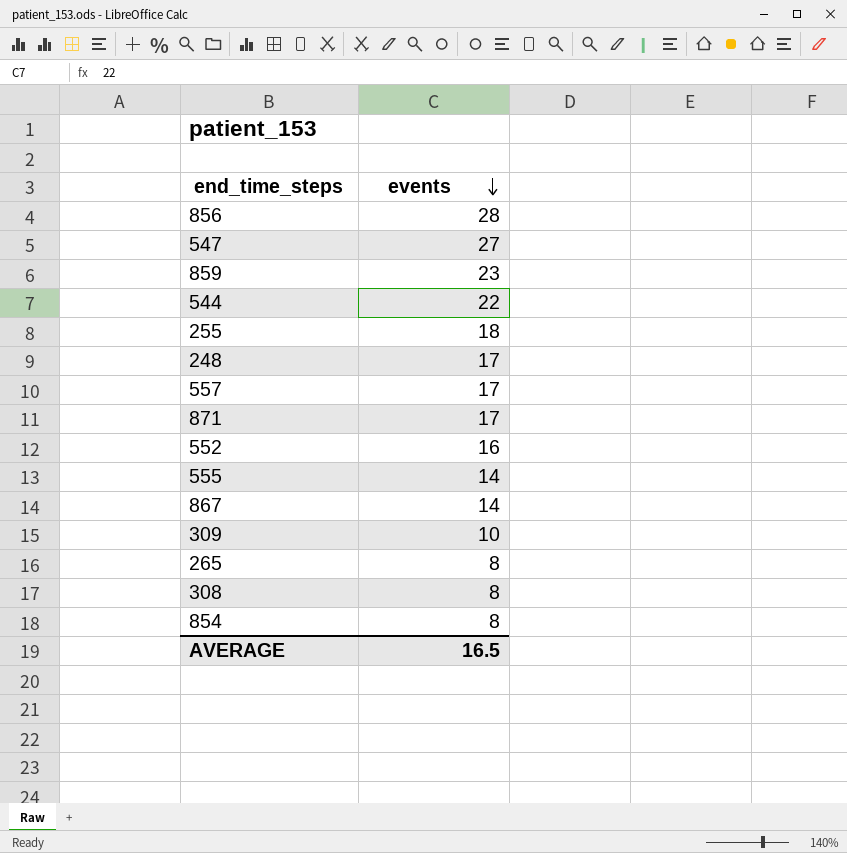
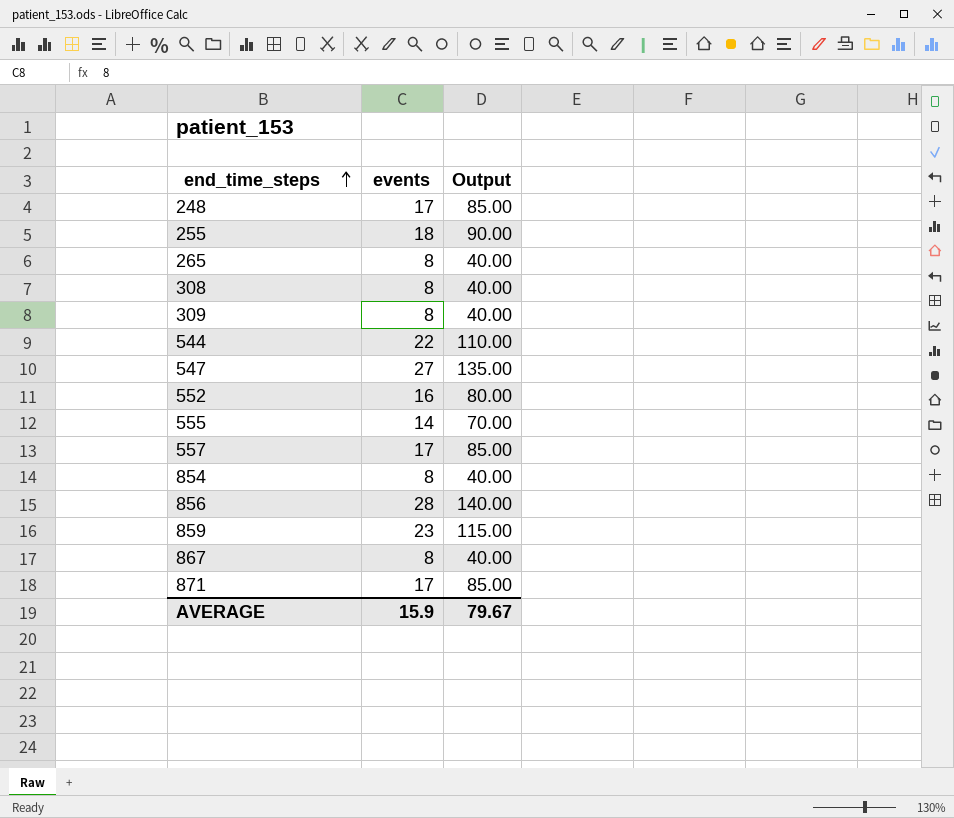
row order: events descending -> end_time_steps ascending
column Output | formula: none -> [events] * 5
309 | events: 10 -> 8
867 | events: 14 -> 8
AVERAGE | events: 16.5 -> 15.9

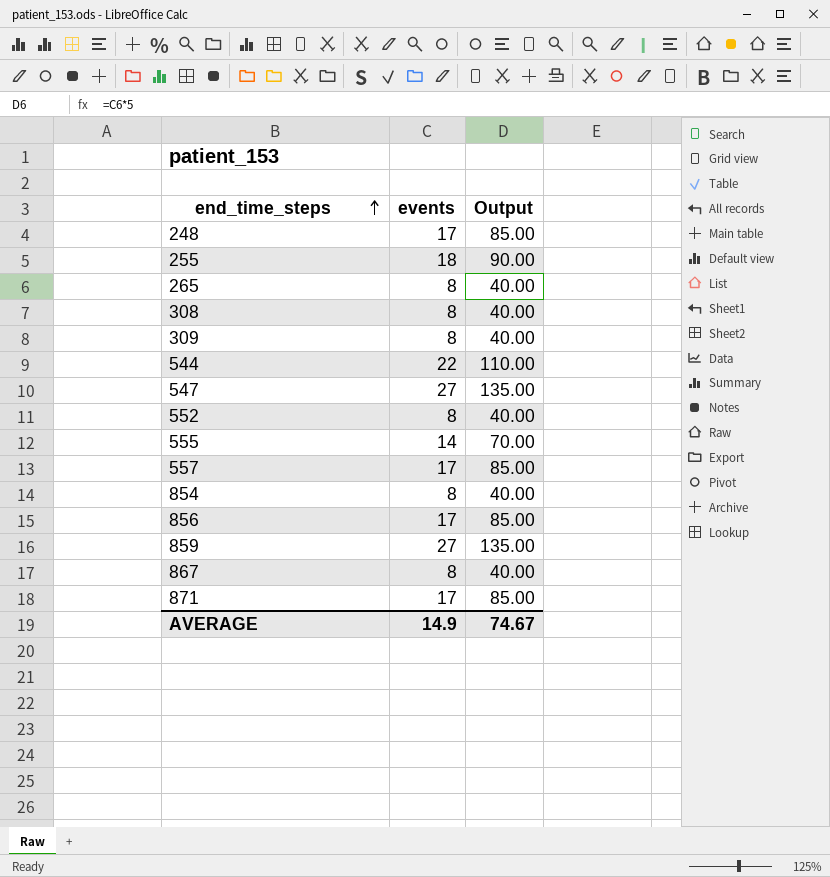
552 | events: 16 -> 8
552 | Output: 80.00 -> 40.00
856 | events: 28 -> 17
856 | Output: 140.00 -> 85.00
859 | events: 23 -> 27
859 | Output: 115.00 -> 135.00
AVERAGE | events: 15.9 -> 14.9
AVERAGE | Output: 79.67 -> 74.67

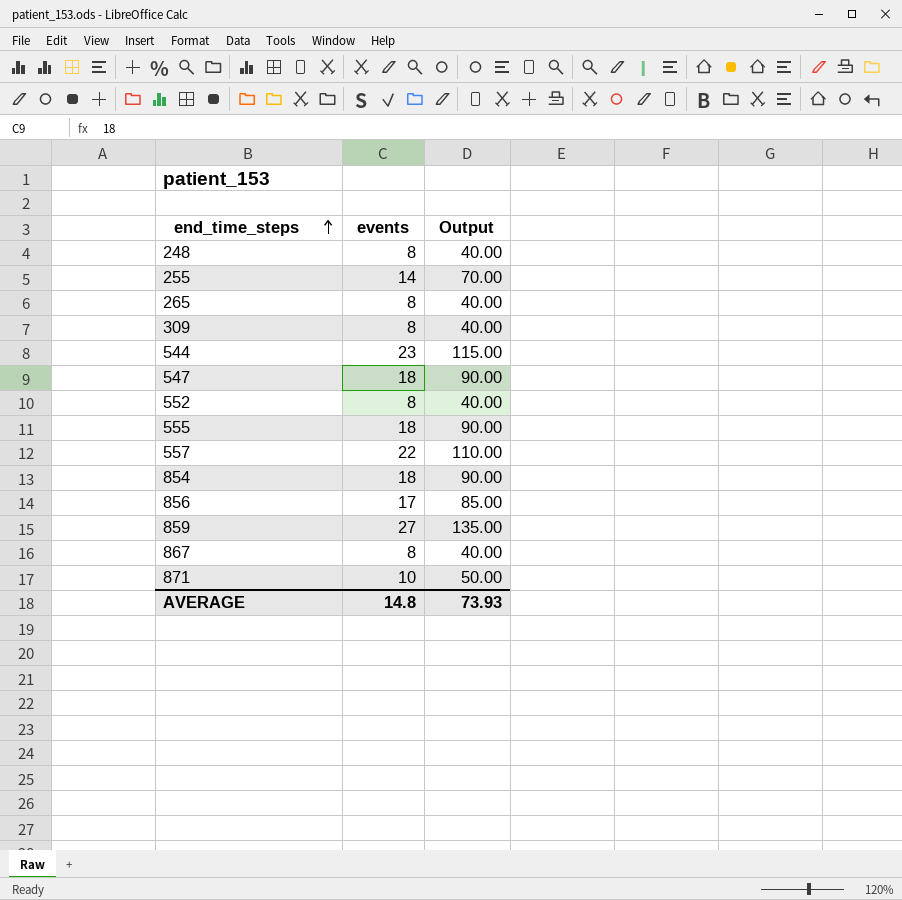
row 308: 8 | 40.00 -> none
248 | events: 17 -> 8
248 | Output: 85.00 -> 40.00
255 | events: 18 -> 14
255 | Output: 90.00 -> 70.00
544 | events: 22 -> 23
544 | Output: 110.00 -> 115.00
547 | events: 27 -> 18
547 | Output: 135.00 -> 90.00
555 | events: 14 -> 18
555 | Output: 70.00 -> 90.00
557 | events: 17 -> 22
557 | Output: 85.00 -> 110.00
854 | events: 8 -> 18
854 | Output: 40.00 -> 90.00
871 | events: 17 -> 10
871 | Output: 85.00 -> 50.00
AVERAGE | events: 14.9 -> 14.8
AVERAGE | Output: 74.67 -> 73.93

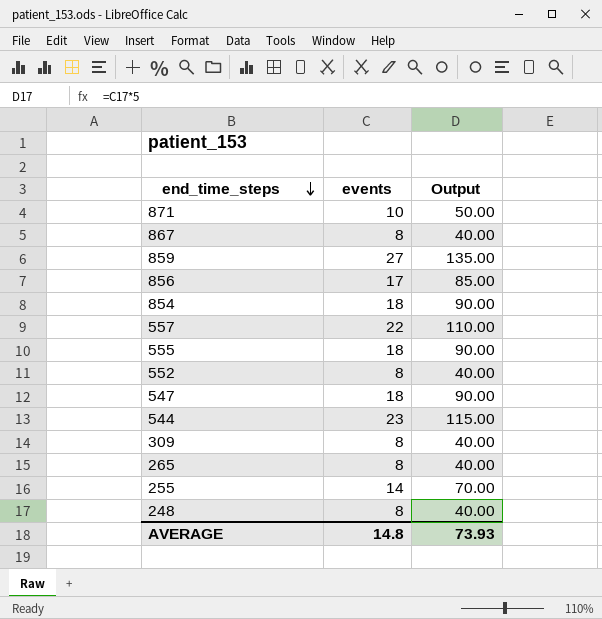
row order: end_time_steps ascending -> end_time_steps descending

